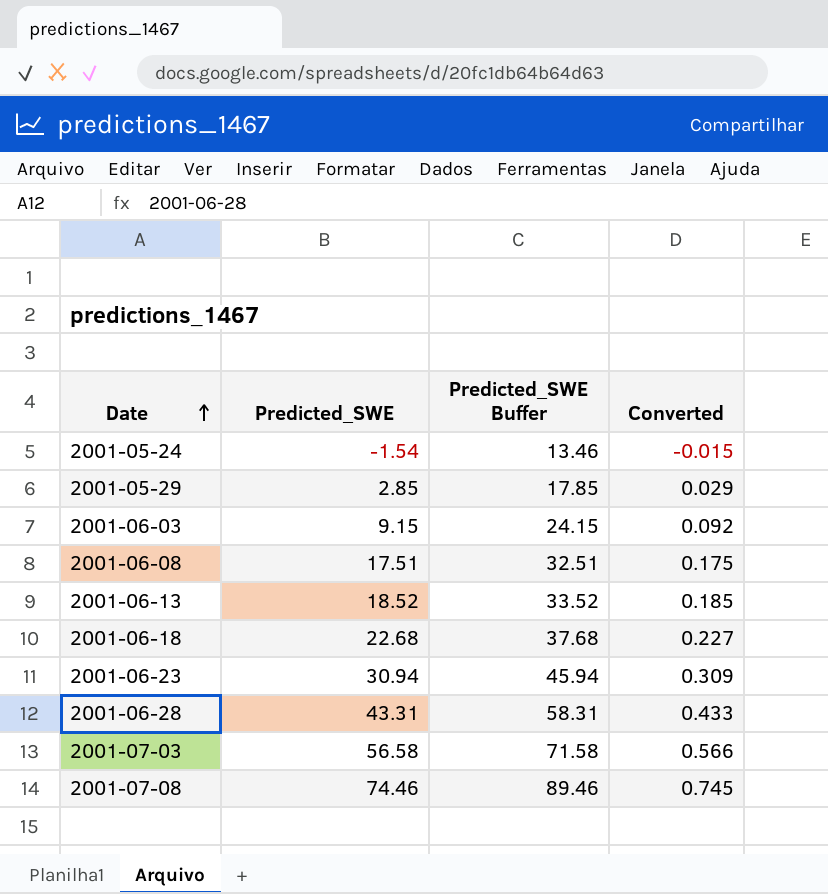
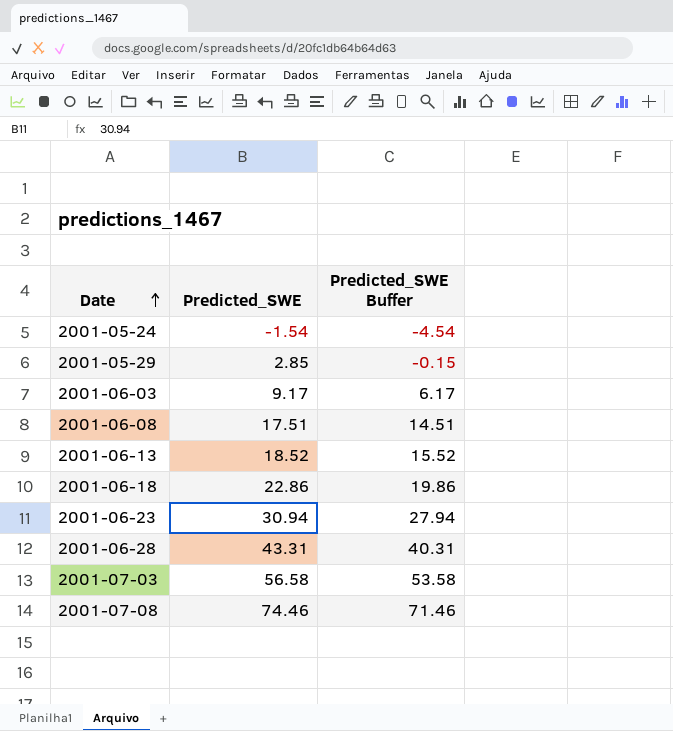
column Converted | formula: [Predicted_SWE] * 0.01 -> none
column Predicted_SWE Buffer | formula: [Predicted_SWE] + 15 -> [Predicted_SWE] - 3
2001-06-03 | Predicted_SWE: 9.15 -> 9.17
2001-06-18 | Predicted_SWE: 22.68 -> 22.86

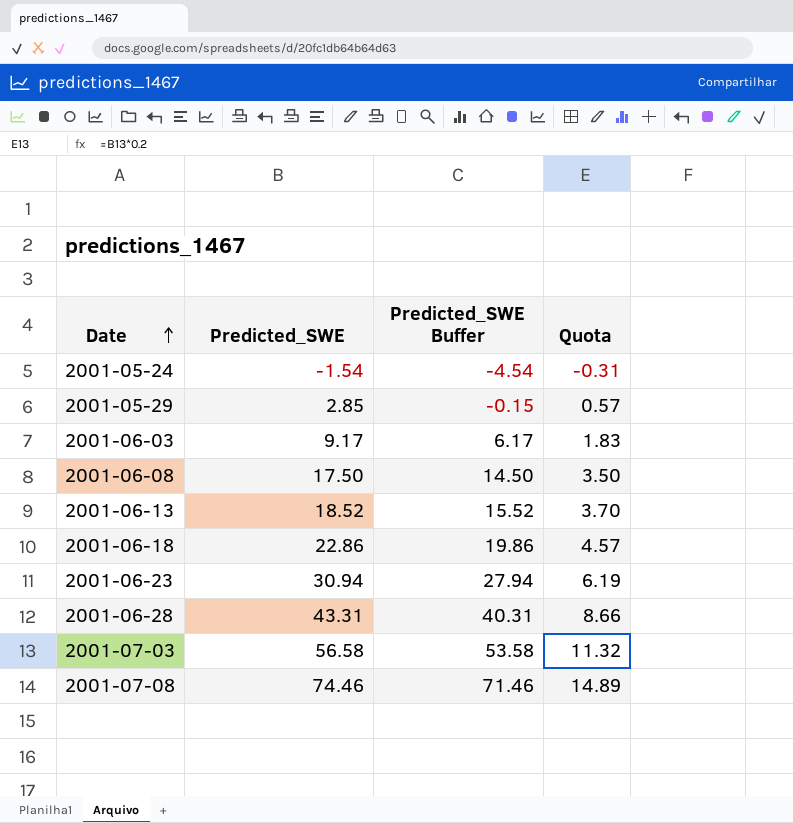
column Quota | formula: none -> [Predicted_SWE] * 0.2
2001-06-08 | Predicted_SWE: 17.51 -> 17.50
2001-06-08 | Predicted_SWE Buffer: 14.51 -> 14.50

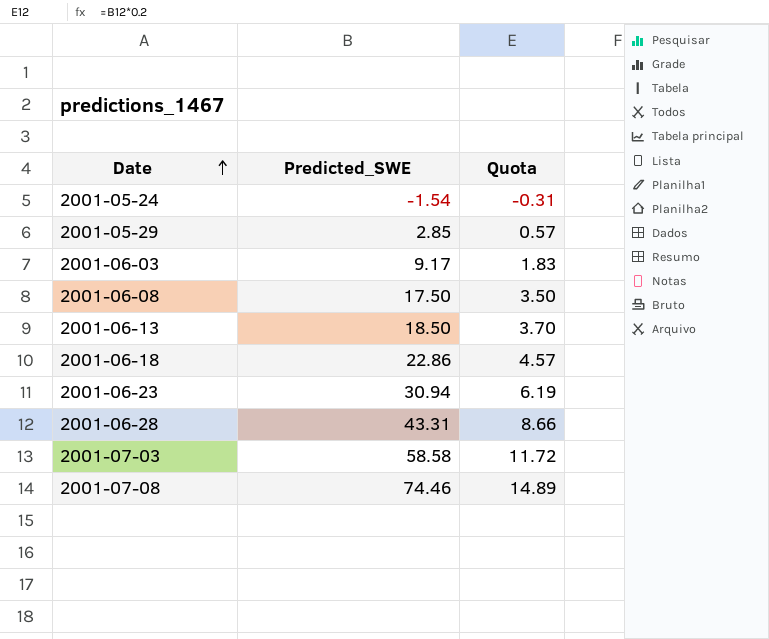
column Predicted_SWE Buffer | formula: [Predicted_SWE] - 3 -> none
2001-06-13 | Predicted_SWE: 18.52 -> 18.50
2001-07-03 | Predicted_SWE: 56.58 -> 58.58
2001-07-03 | Quota: 11.32 -> 11.72

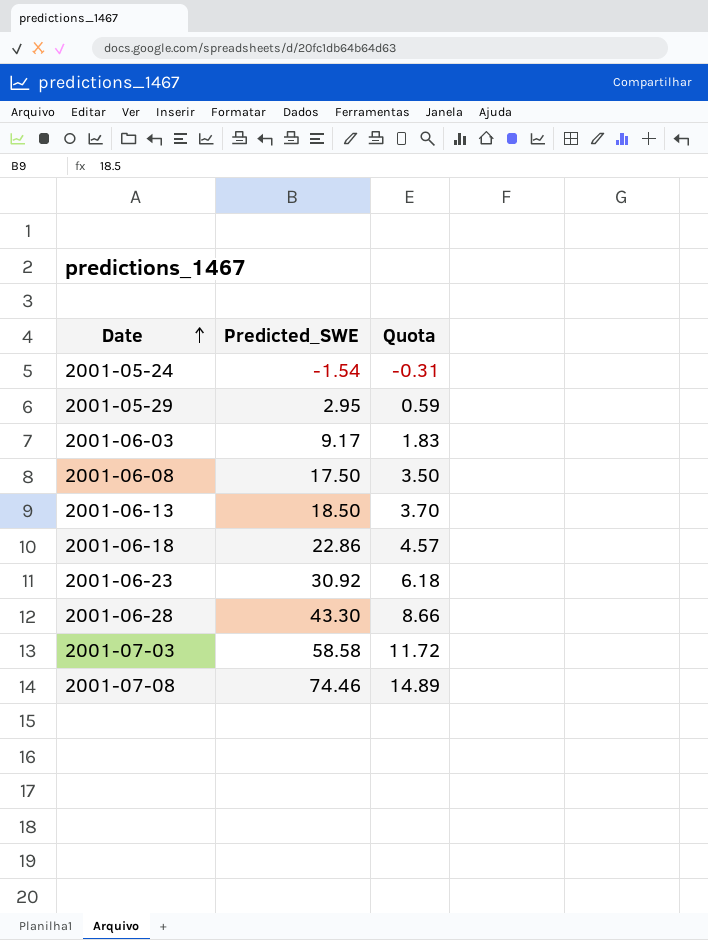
2001-05-29 | Predicted_SWE: 2.85 -> 2.95
2001-05-29 | Quota: 0.57 -> 0.59
2001-06-23 | Predicted_SWE: 30.94 -> 30.92
2001-06-23 | Quota: 6.19 -> 6.18
2001-06-28 | Predicted_SWE: 43.31 -> 43.30

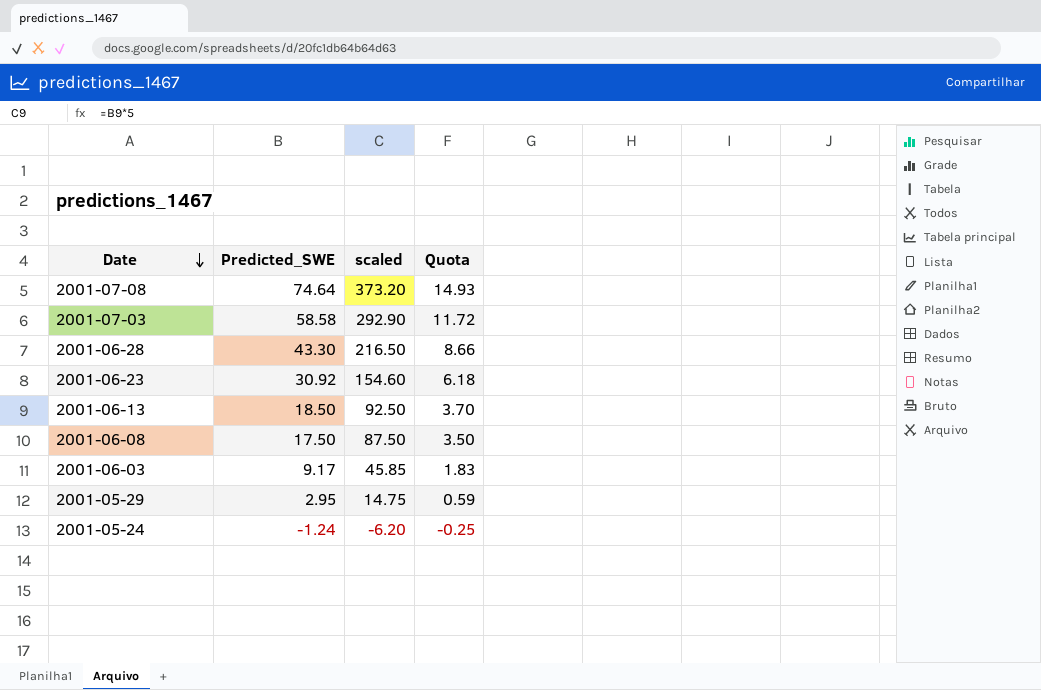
row order: Date ascending -> Date descending
column scaled | formula: none -> [Predicted_SWE] * 5
row 2001-06-18: 22.86 | 4.57 -> none
2001-07-08 | Predicted_SWE: 74.46 -> 74.64
2001-07-08 | Quota: 14.89 -> 14.93
2001-05-24 | Predicted_SWE: -1.54 -> -1.24
2001-05-24 | Quota: -0.31 -> -0.25

